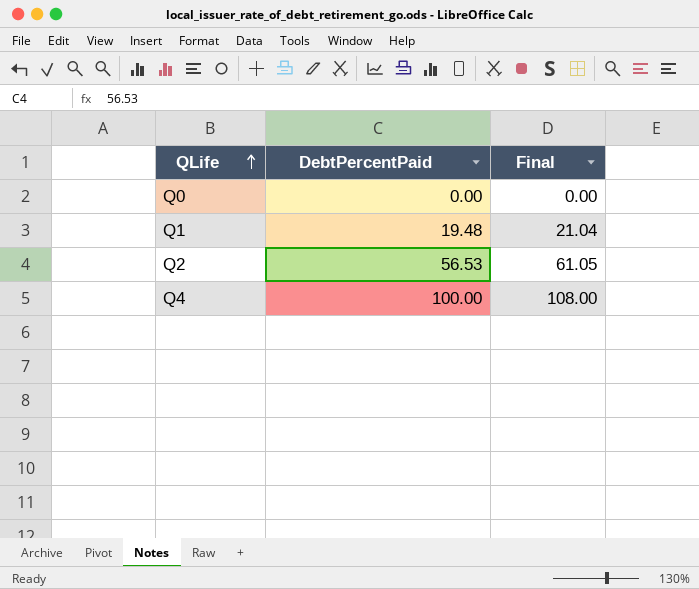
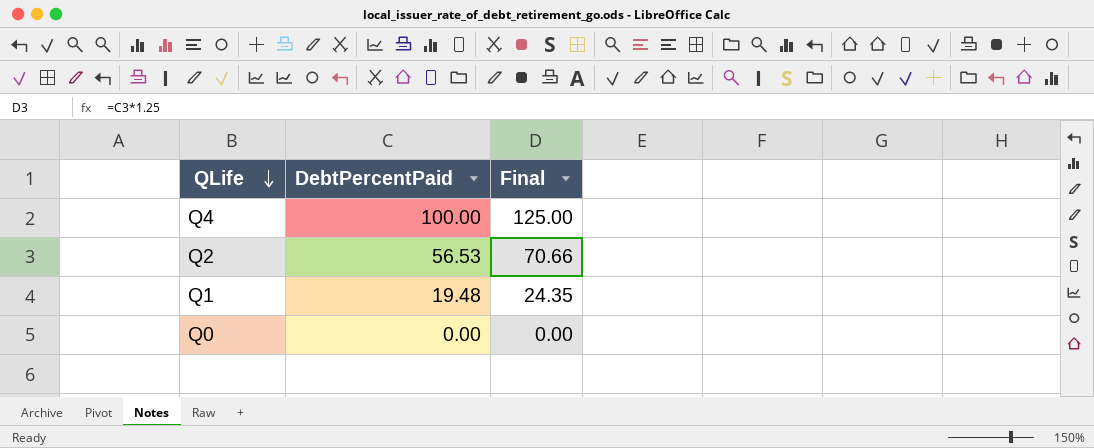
row order: QLife ascending -> QLife descending
column Final | formula: [DebtPercentPaid] * 1.08 -> [DebtPercentPaid] * 1.25

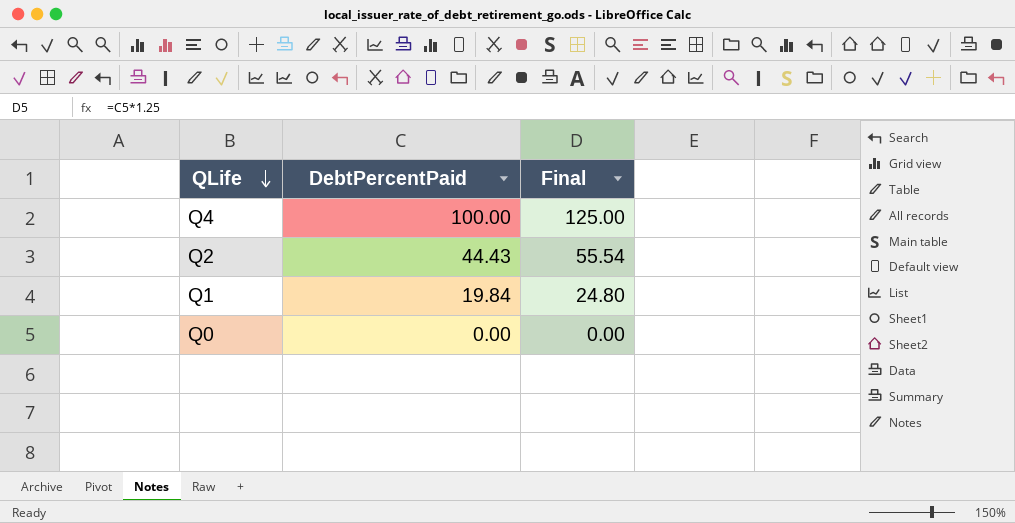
Q2 | DebtPercentPaid: 56.53 -> 44.43
Q2 | Final: 70.66 -> 55.54
Q1 | DebtPercentPaid: 19.48 -> 19.84
Q1 | Final: 24.35 -> 24.80

